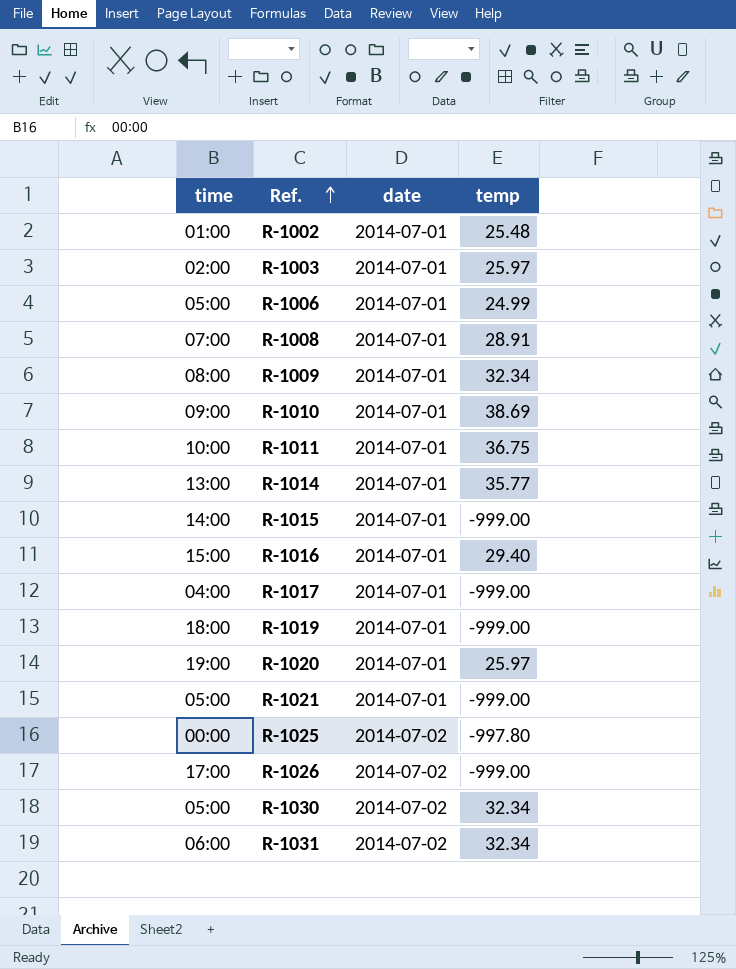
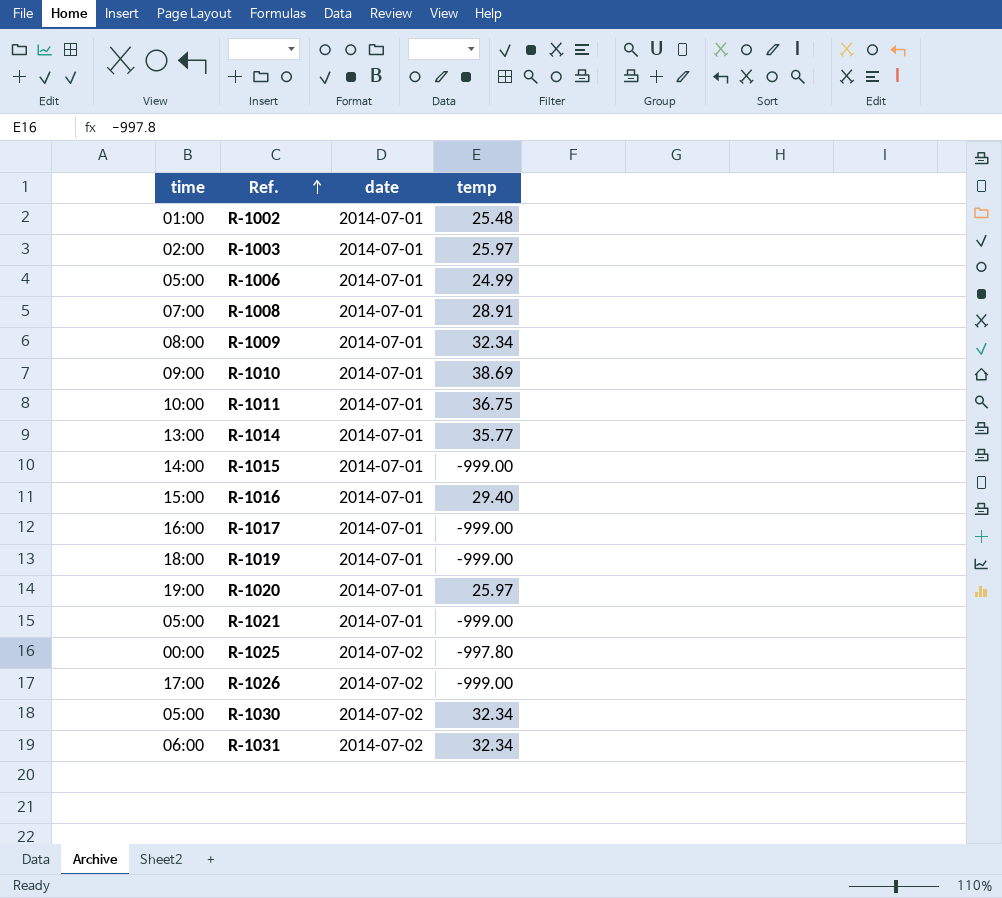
R-1017 | time: 04:00 -> 16:00

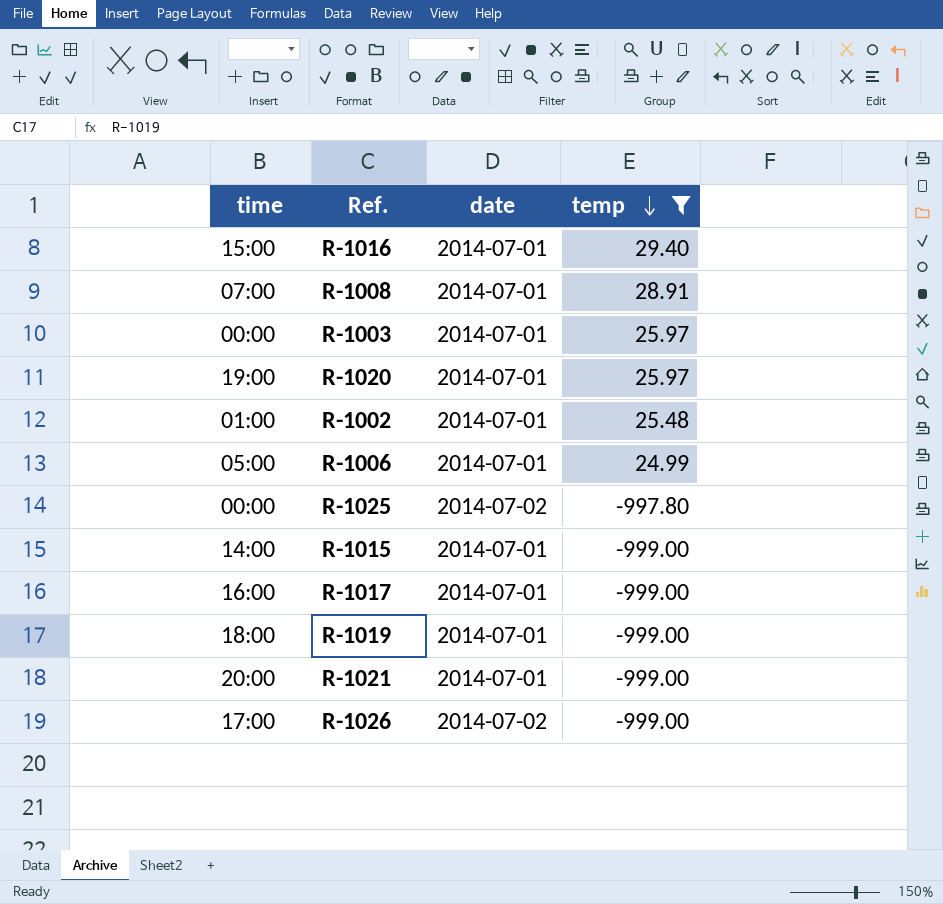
filter: none -> temp <= 29.40
row order: Ref. ascending -> temp descending
R-1003 | time: 02:00 -> 00:00
R-1021 | time: 05:00 -> 20:00

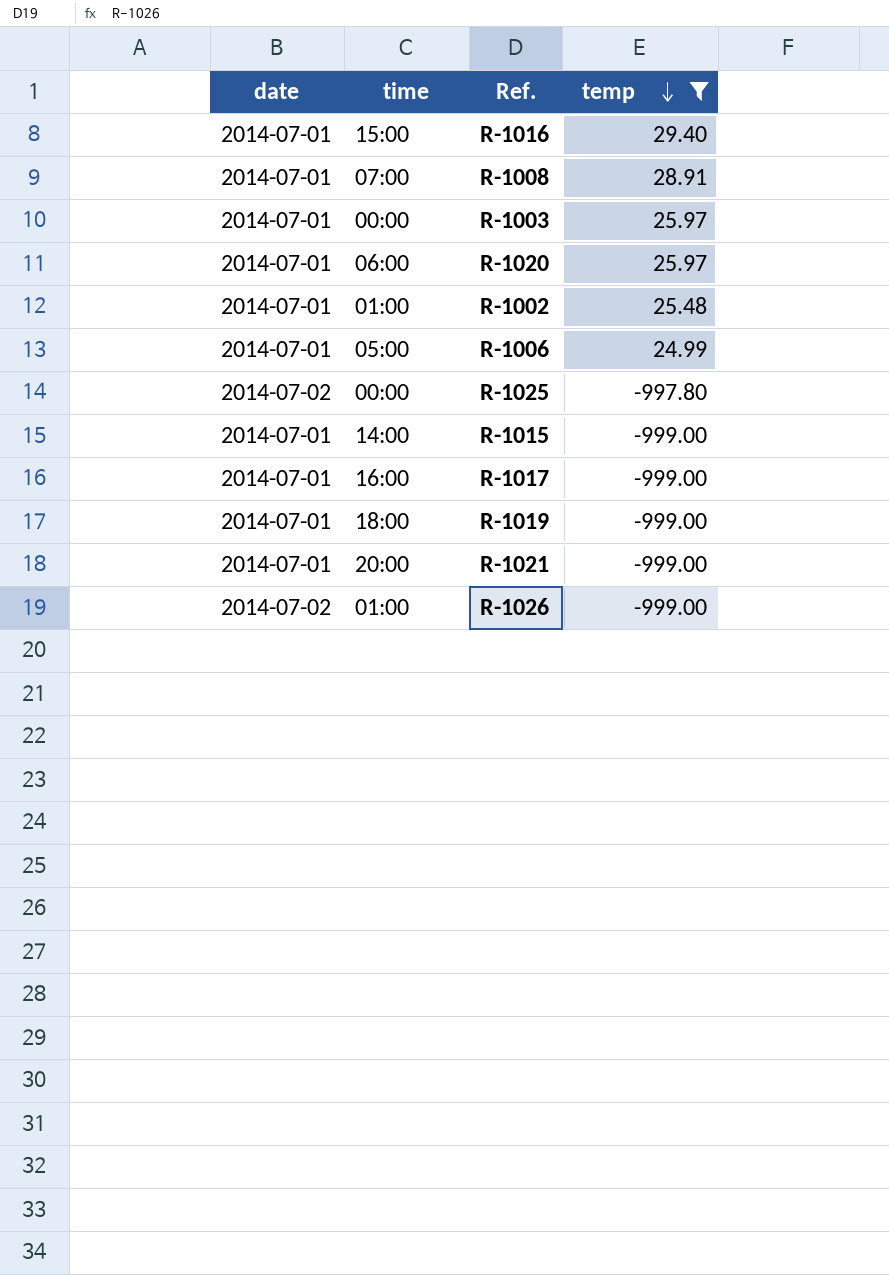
column date | position: 3 -> 1
R-1020 | time: 19:00 -> 06:00
R-1026 | time: 17:00 -> 01:00

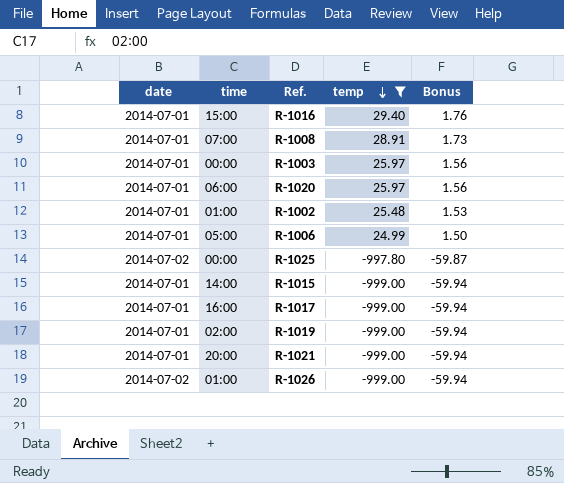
column Bonus | formula: none -> [temp] * 0.06
R-1019 | time: 18:00 -> 02:00

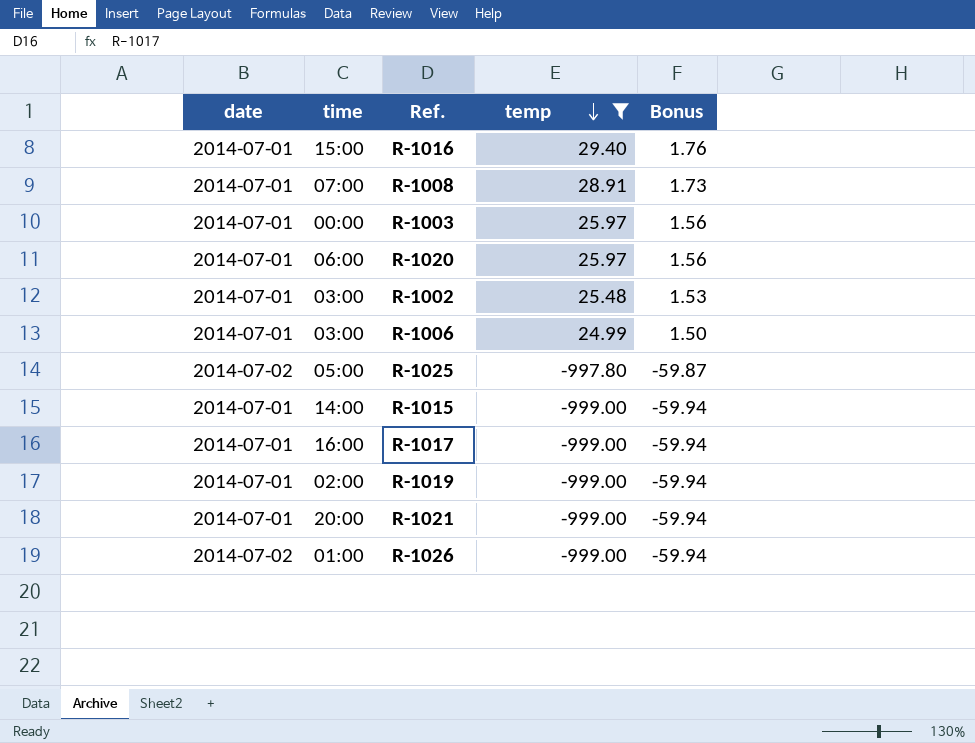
R-1002 | time: 01:00 -> 03:00
R-1006 | time: 05:00 -> 03:00
R-1025 | time: 00:00 -> 05:00

